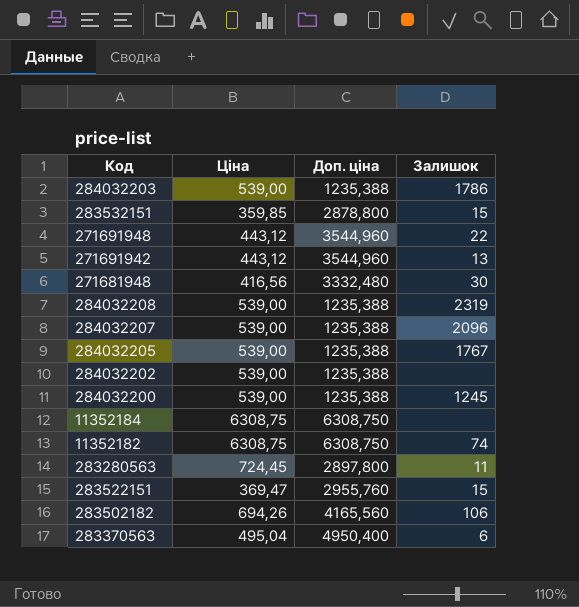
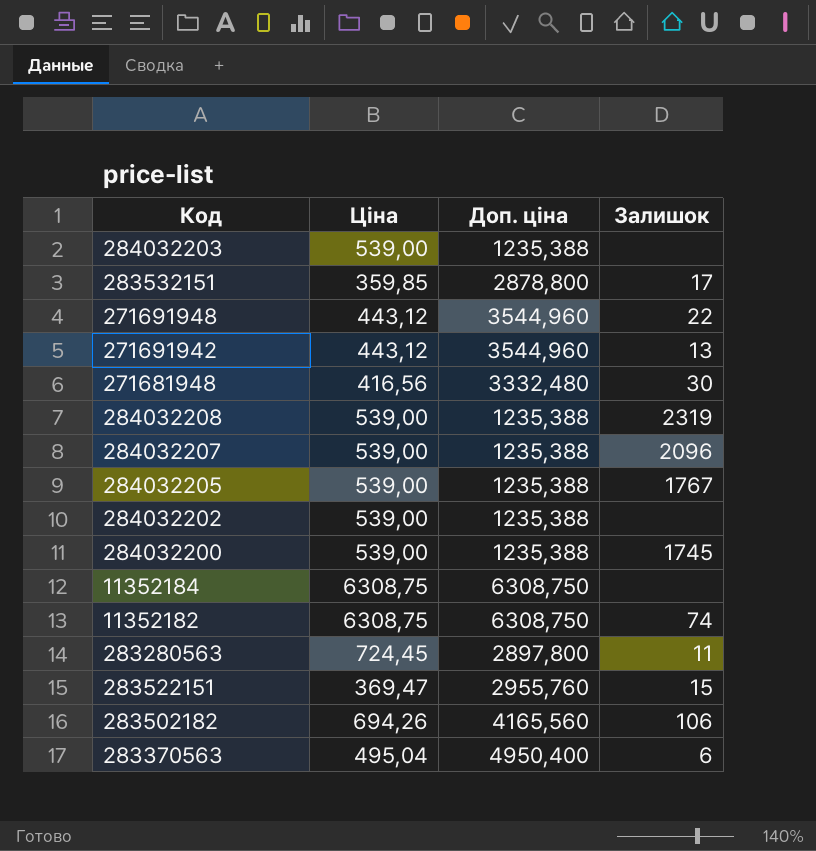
284032203 | Залишок: 1786 -> none
283532151 | Залишок: 15 -> 17
284032200 | Залишок: 1245 -> 1745

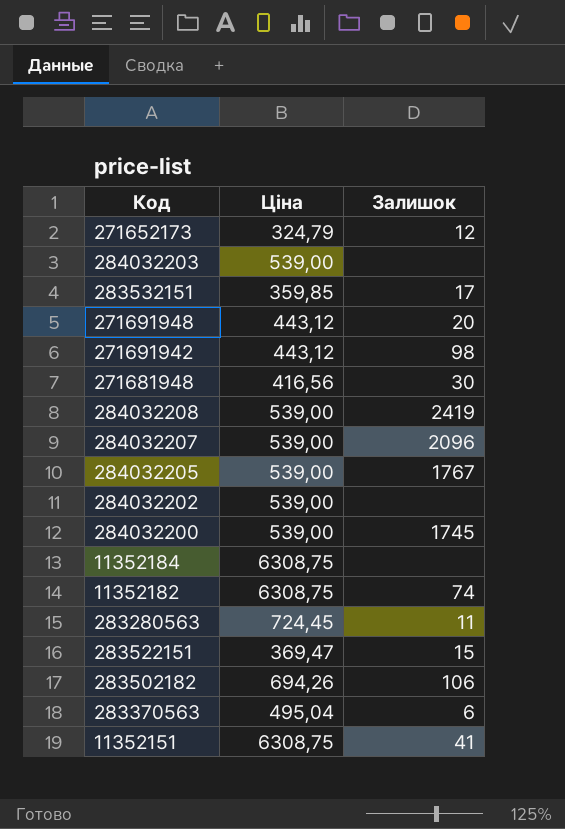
column Доп. ціна | position: 3 -> none
row 271652173: none -> 324,79 | 12
271691948 | Залишок: 22 -> 20
271691942 | Залишок: 13 -> 98
284032208 | Залишок: 2319 -> 2419
row 11352151: none -> 6308,75 | 41

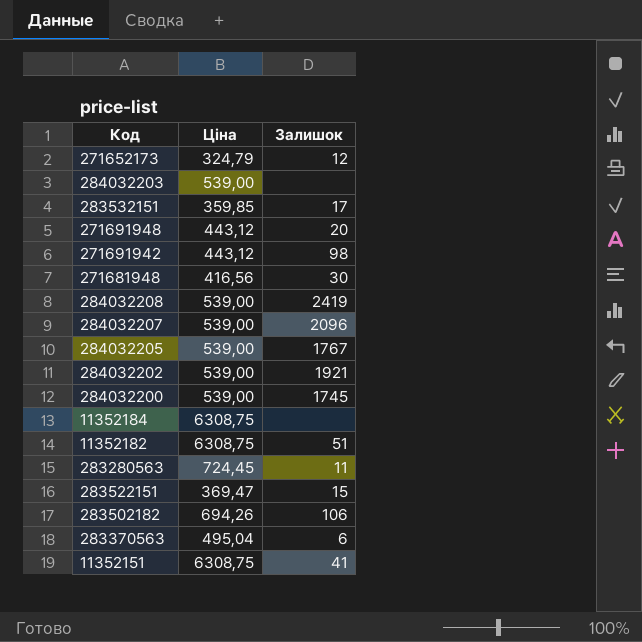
284032202 | Залишок: none -> 1921
11352182 | Залишок: 74 -> 51

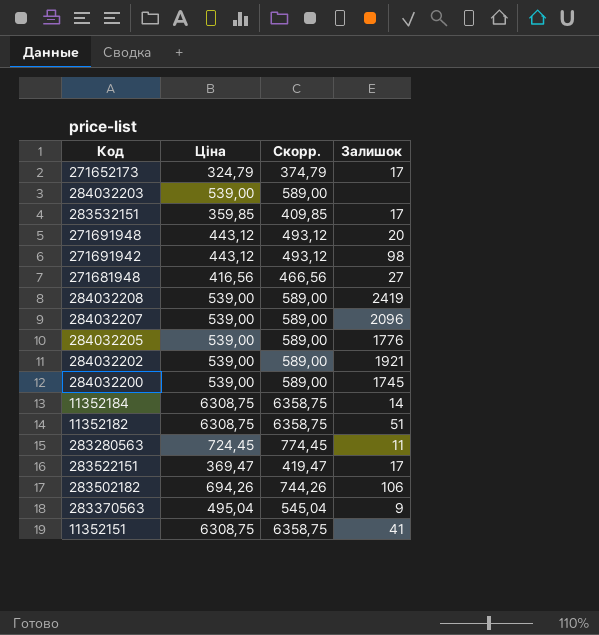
column Скорр. | formula: none -> [Ціна] + 50
271652173 | Залишок: 12 -> 17
271681948 | Залишок: 30 -> 27
284032205 | Залишок: 1767 -> 1776
11352184 | Залишок: none -> 14
283522151 | Залишок: 15 -> 17
283370563 | Залишок: 6 -> 9

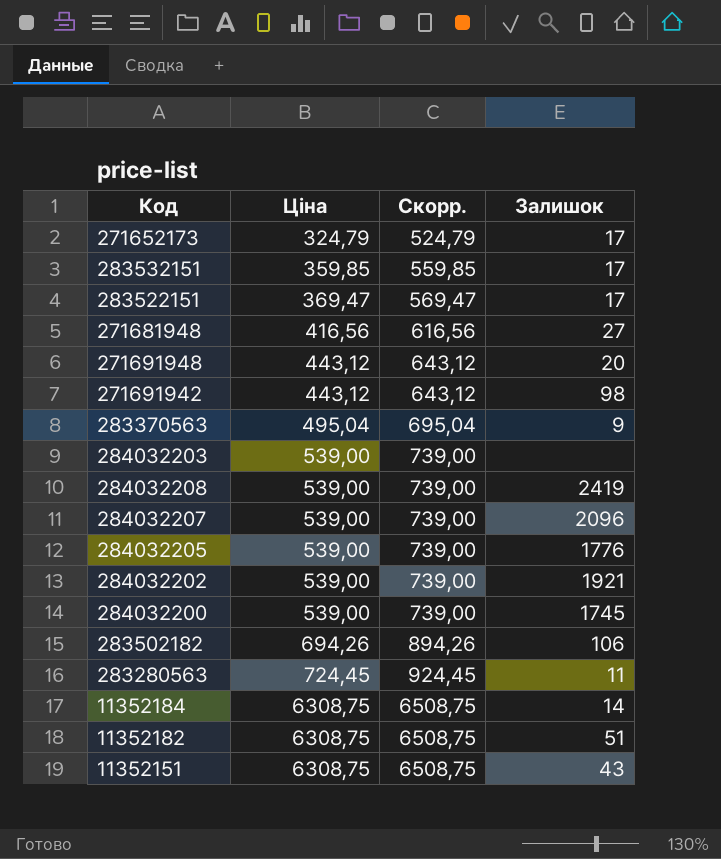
row order: none -> Ціна ascending
column Скорр. | formula: [Ціна] + 50 -> [Ціна] + 200
11352151 | Залишок: 41 -> 43

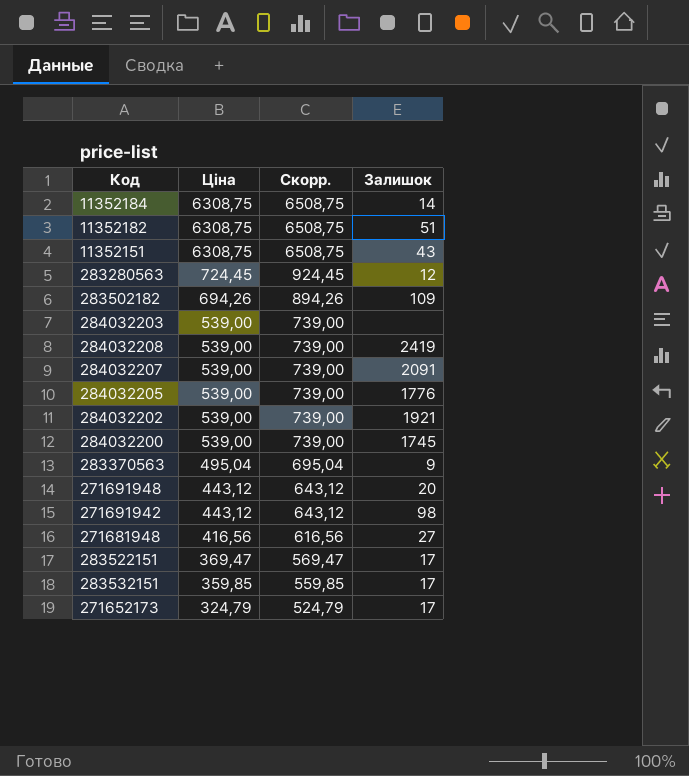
row order: Ціна ascending -> Ціна descending
283280563 | Залишок: 11 -> 12
283502182 | Залишок: 106 -> 109
284032207 | Залишок: 2096 -> 2091

